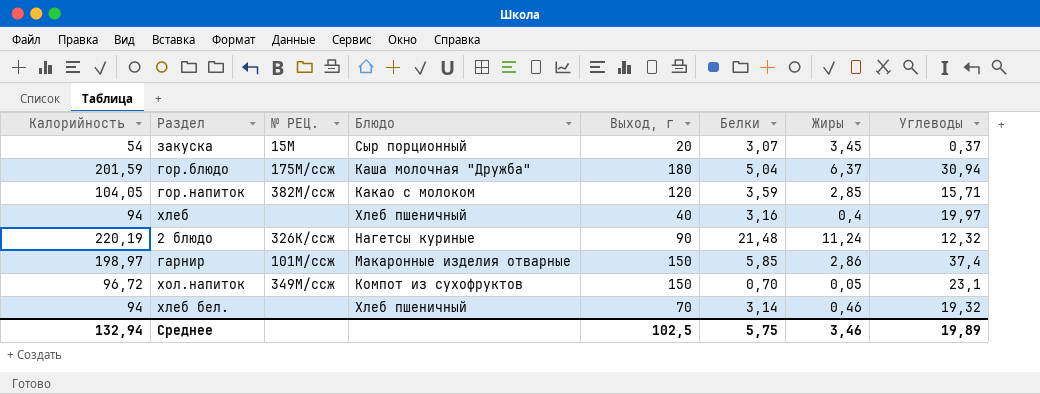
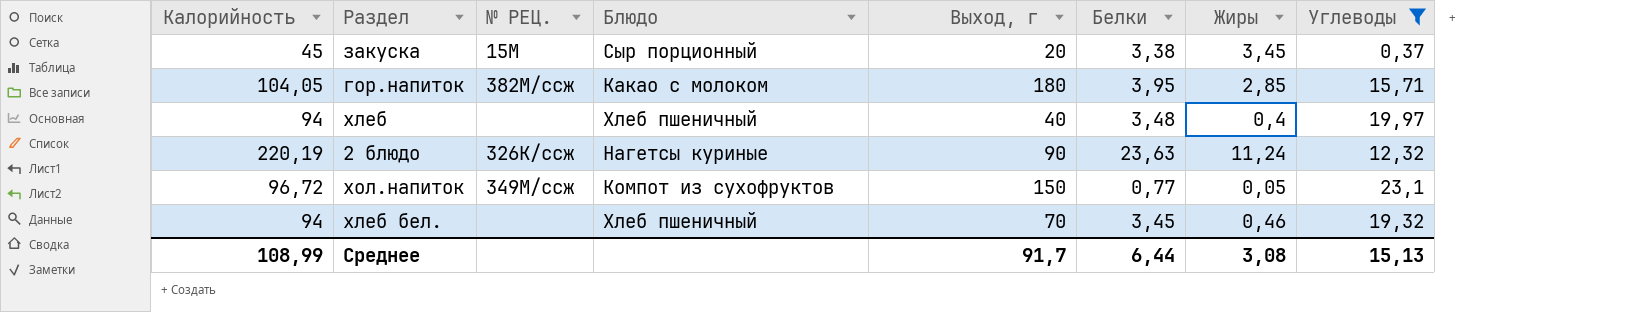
filter: none -> Углеводы <= 23,1
закуска | Калорийность: 54 -> 45
закуска | Белки: 3,07 -> 3,38
гор.напиток | Выход, г: 120 -> 180
гор.напиток | Белки: 3,59 -> 3,95
хлеб | Белки: 3,16 -> 3,48
2 блюдо | Белки: 21,48 -> 23,63
хол.напиток | Белки: 0,70 -> 0,77
хлеб бел. | Белки: 3,14 -> 3,45
Среднее | Калорийность: 132,94 -> 108,99
Среднее | Выход, г: 102,5 -> 91,7
Среднее | Белки: 5,75 -> 6,44
Среднее | Жиры: 3,46 -> 3,08
Среднее | Углеводы: 19,89 -> 15,13

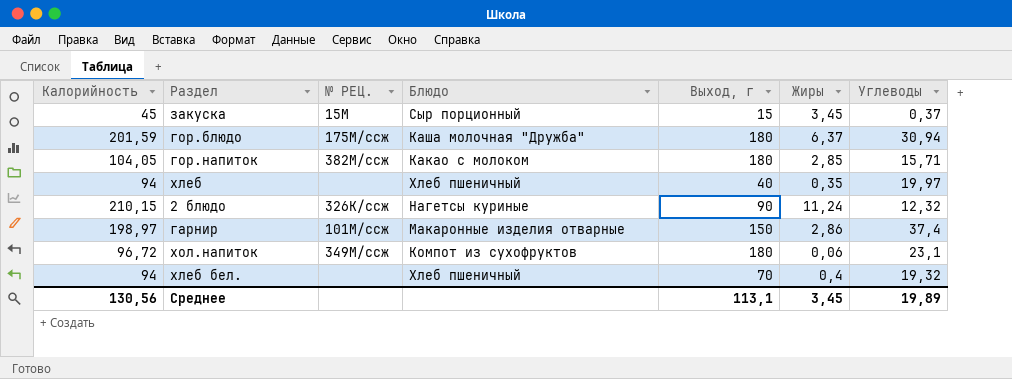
filter: Углеводы <= 23,1 -> none
column Белки | position: 6 -> none
закуска | Выход, г: 20 -> 15
хлеб | Жиры: 0,4 -> 0,35
2 блюдо | Калорийность: 220,19 -> 210,15
хол.напиток | Выход, г: 150 -> 180
хол.напиток | Жиры: 0,05 -> 0,06
хлеб бел. | Жиры: 0,46 -> 0,4
Среднее | Калорийность: 108,99 -> 130,56
Среднее | Выход, г: 91,7 -> 113,1
Среднее | Жиры: 3,08 -> 3,45
Среднее | Углеводы: 15,13 -> 19,89

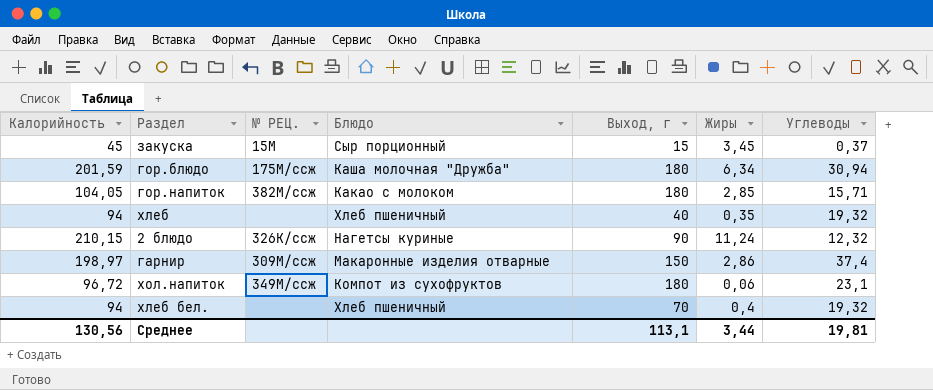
гор.блюдо | Жиры: 6,37 -> 6,34
хлеб | Углеводы: 19,97 -> 19,32
гарнир | № РЕЦ.: 101М/ссж -> 309М/ссж
Среднее | Жиры: 3,45 -> 3,44
Среднее | Углеводы: 19,89 -> 19,81

